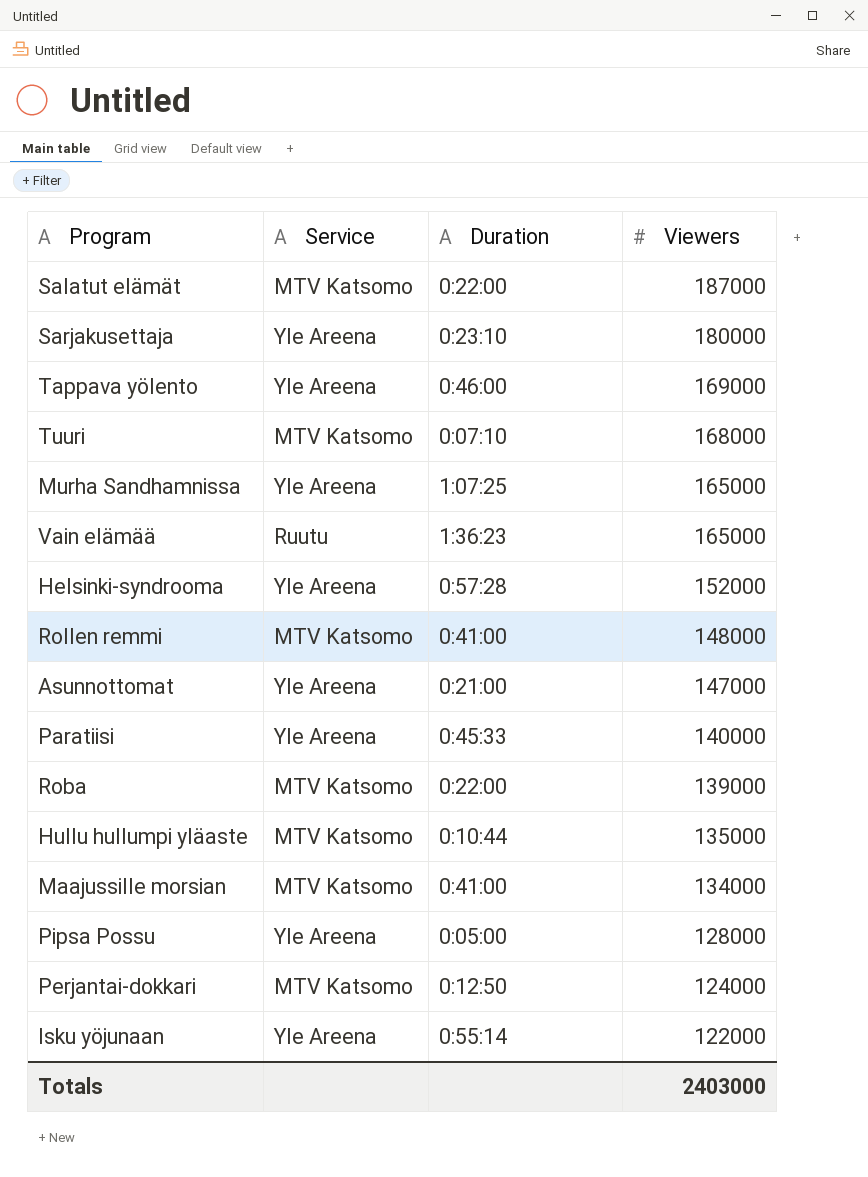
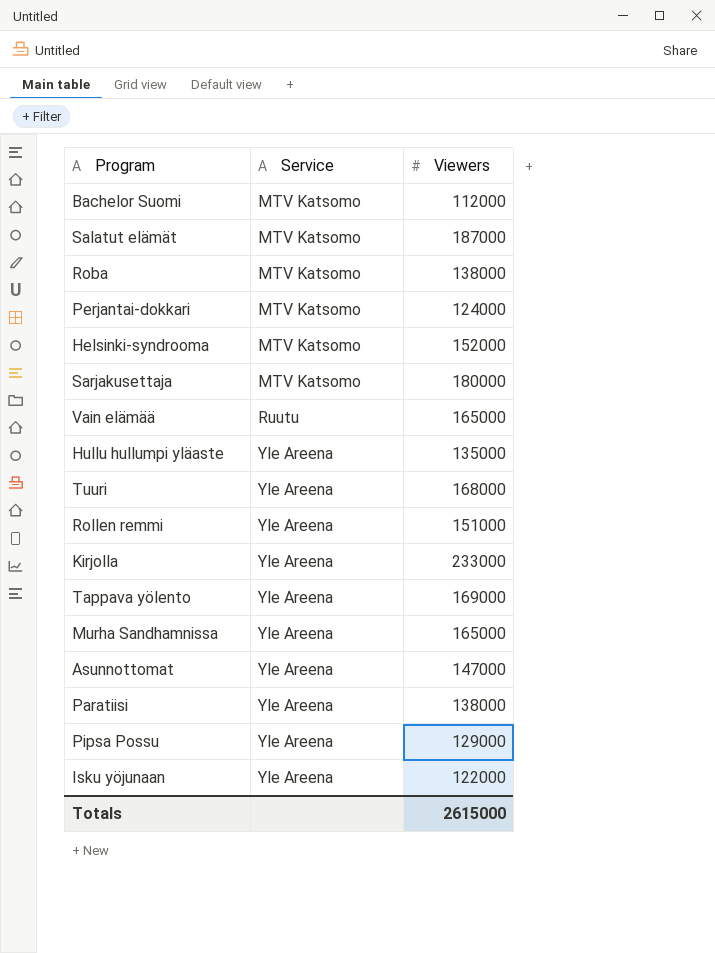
row order: Viewers descending -> Service ascending
column Duration | position: 3 -> none
row Maajussille morsian: MTV Katsomo | 0:41:00 | 134000 -> none
row Bachelor Suomi: none -> MTV Katsomo | 112000
Roba | Viewers: 139000 -> 138000
Helsinki-syndrooma | Service: Yle Areena -> MTV Katsomo
Sarjakusettaja | Service: Yle Areena -> MTV Katsomo
Hullu hullumpi yläaste | Service: MTV Katsomo -> Yle Areena
Tuuri | Service: MTV Katsomo -> Yle Areena
Rollen remmi | Service: MTV Katsomo -> Yle Areena
Rollen remmi | Viewers: 148000 -> 151000
row Kirjolla: none -> Yle Areena | 233000
Paratiisi | Viewers: 140000 -> 138000
Pipsa Possu | Viewers: 128000 -> 129000
Totals | Viewers: 2403000 -> 2615000

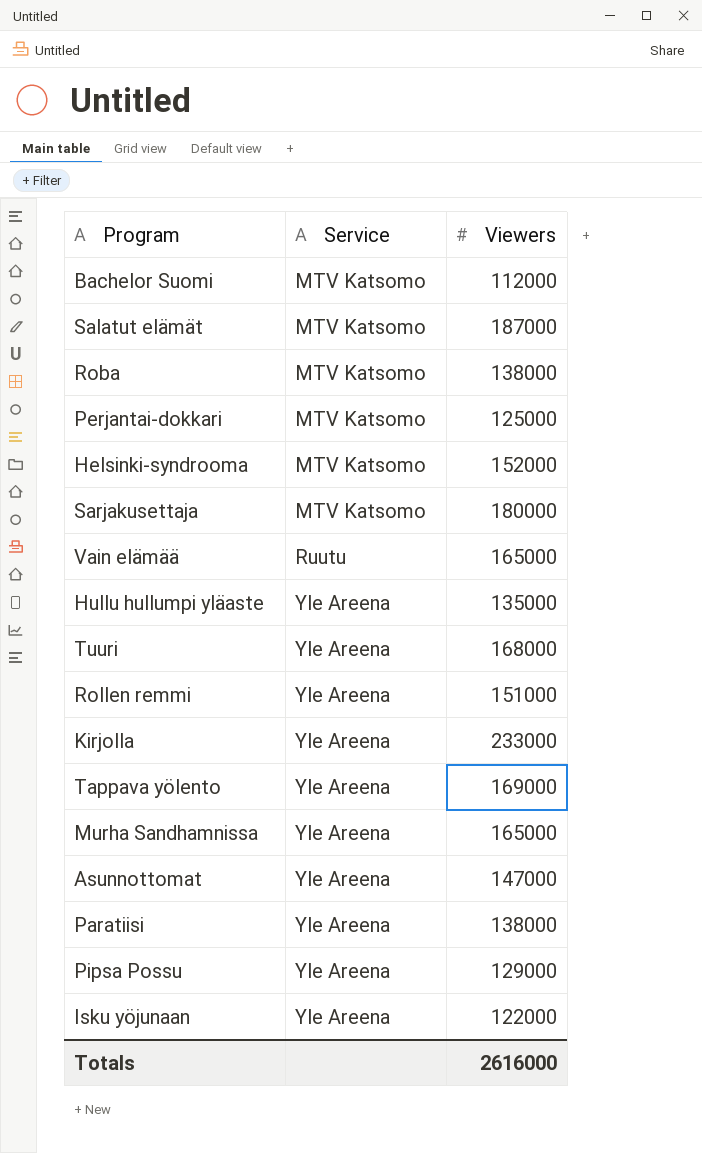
Perjantai-dokkari | Viewers: 124000 -> 125000
Totals | Viewers: 2615000 -> 2616000

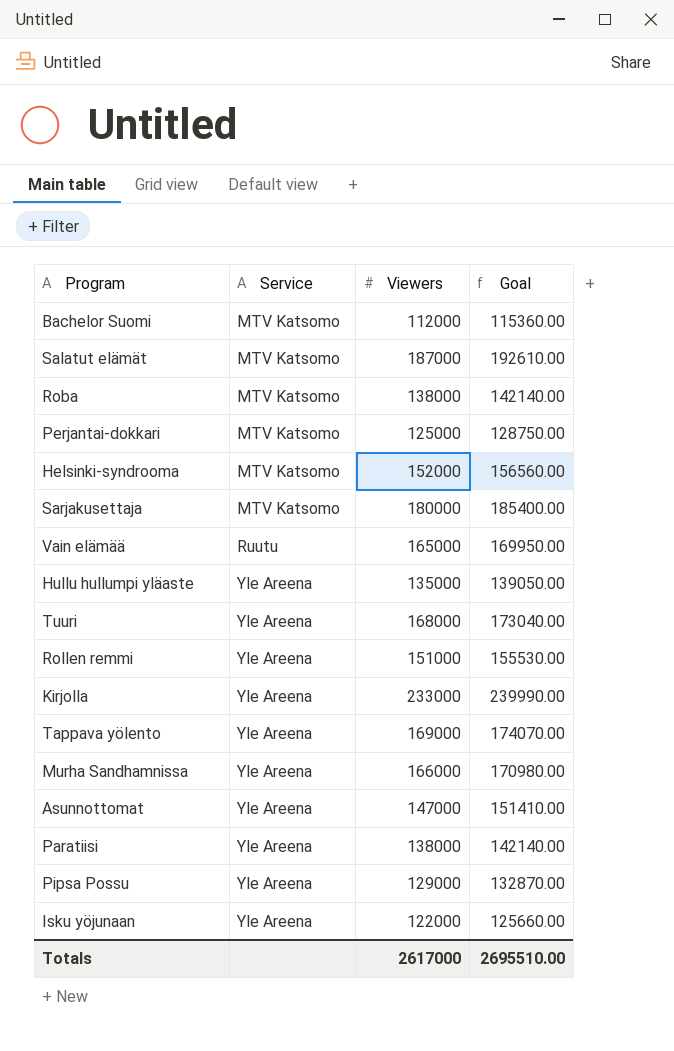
column Goal | formula: none -> [Viewers] * 1.03
Murha Sandhamnissa | Viewers: 165000 -> 166000
Totals | Viewers: 2616000 -> 2617000

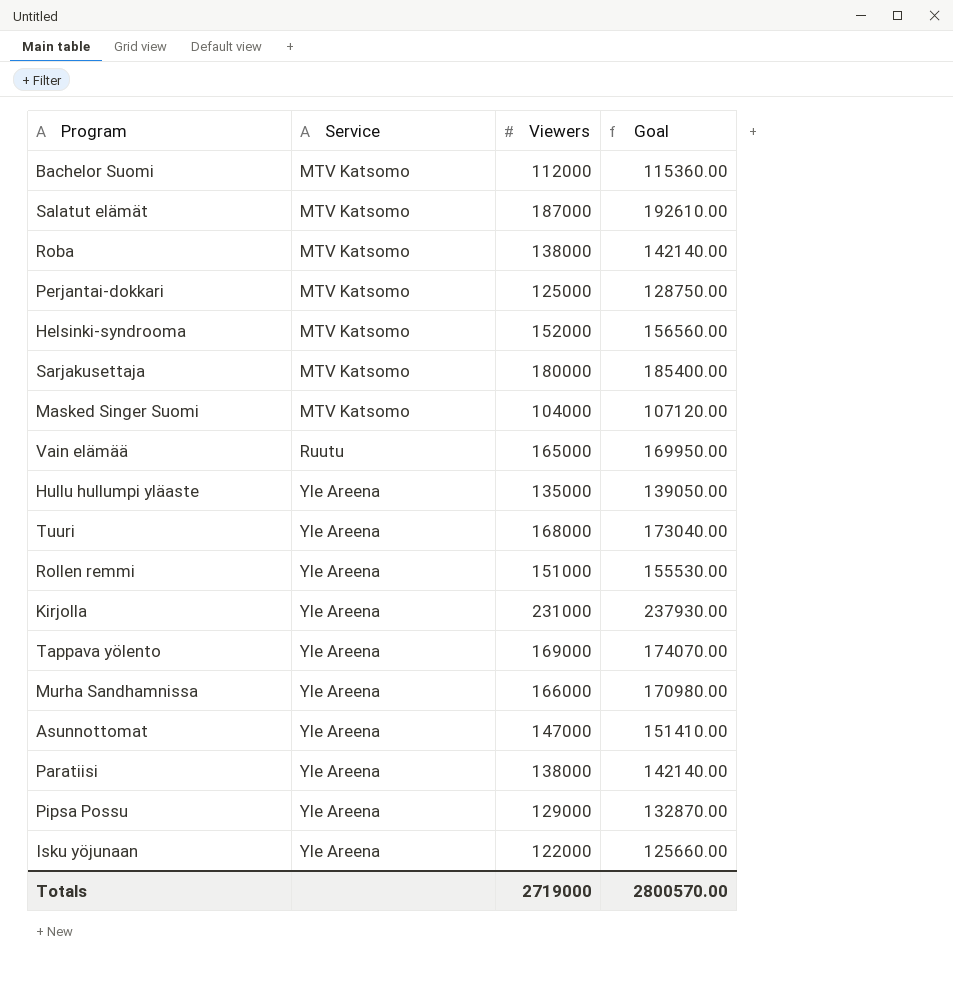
row Masked Singer Suomi: none -> MTV Katsomo | 104000 | 107120.00
Kirjolla | Viewers: 233000 -> 231000
Kirjolla | Goal: 239990.00 -> 237930.00
Totals | Viewers: 2617000 -> 2719000
Totals | Goal: 2695510.00 -> 2800570.00

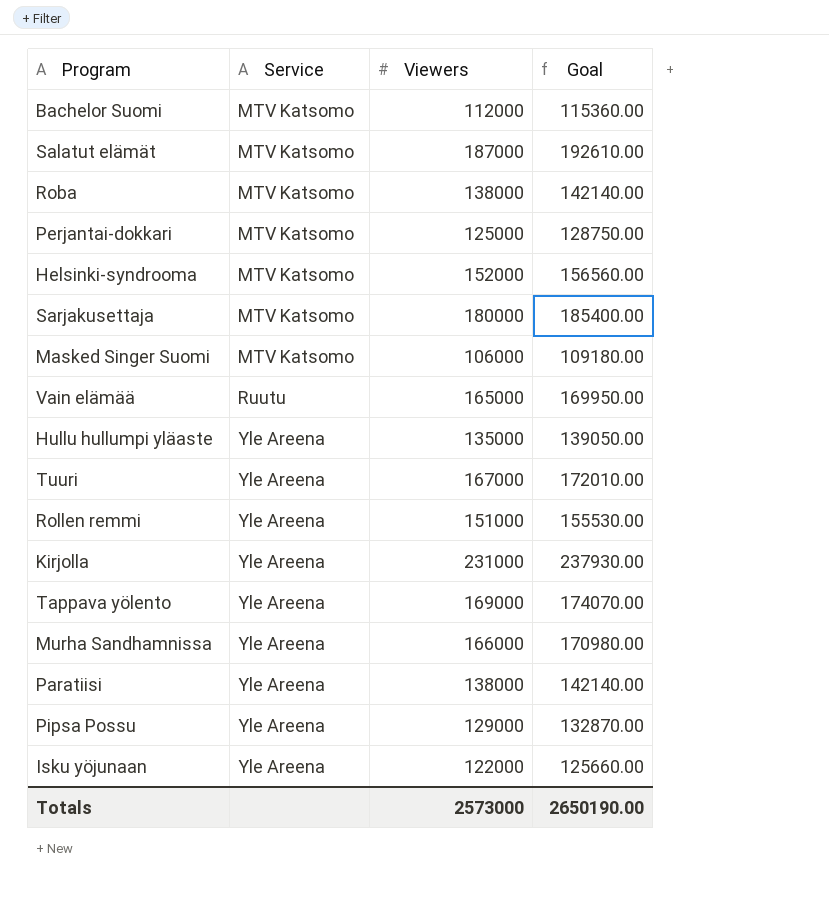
row Asunnottomat: Yle Areena | 147000 | 151410.00 -> none
Masked Singer Suomi | Viewers: 104000 -> 106000
Masked Singer Suomi | Goal: 107120.00 -> 109180.00
Tuuri | Viewers: 168000 -> 167000
Tuuri | Goal: 173040.00 -> 172010.00
Totals | Viewers: 2719000 -> 2573000
Totals | Goal: 2800570.00 -> 2650190.00

